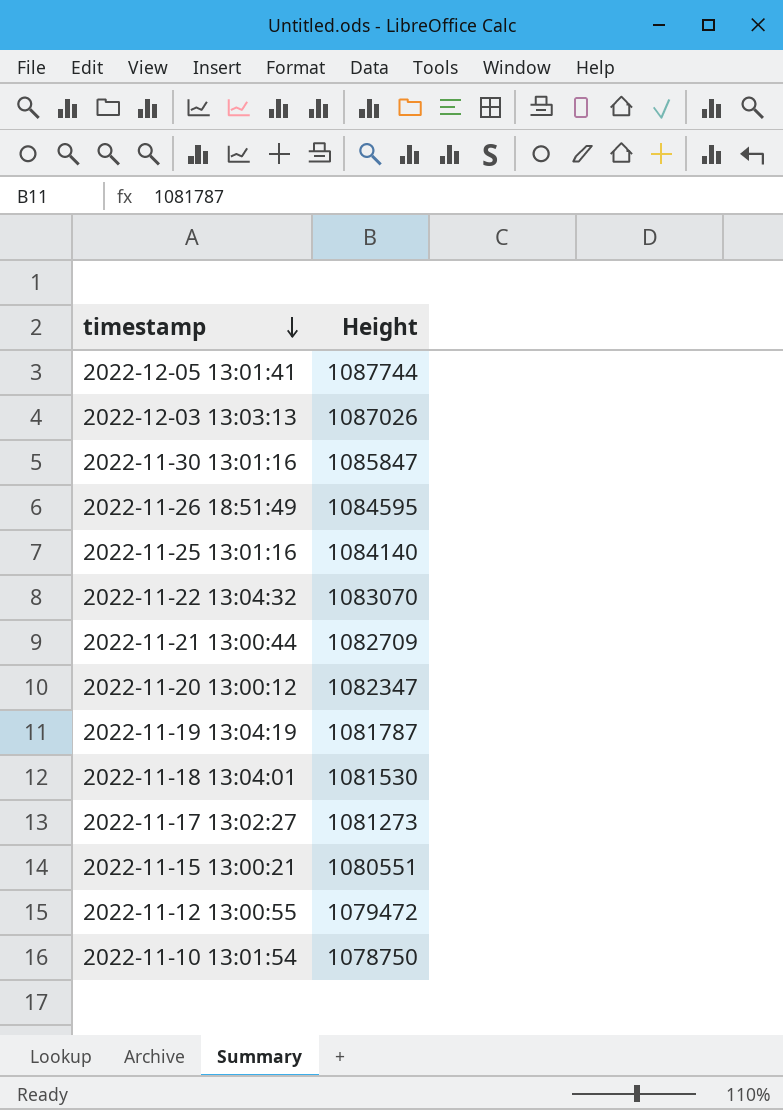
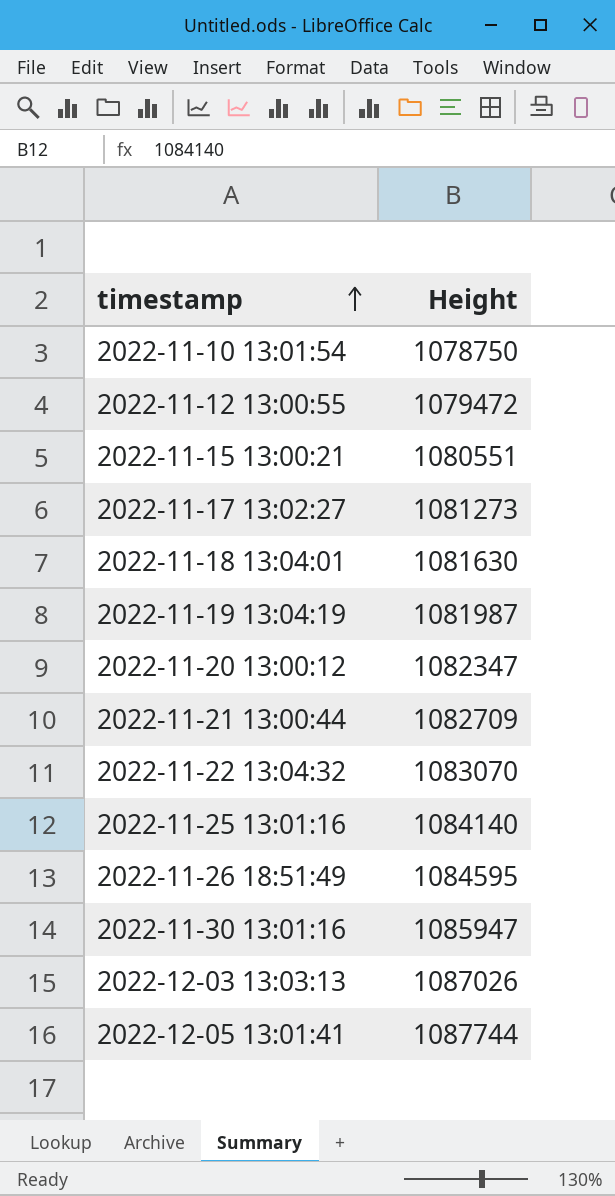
row order: timestamp descending -> timestamp ascending
2022-11-18 13:04:01 | Height: 1081530 -> 1081630
2022-11-19 13:04:19 | Height: 1081787 -> 1081987
2022-11-30 13:01:16 | Height: 1085847 -> 1085947

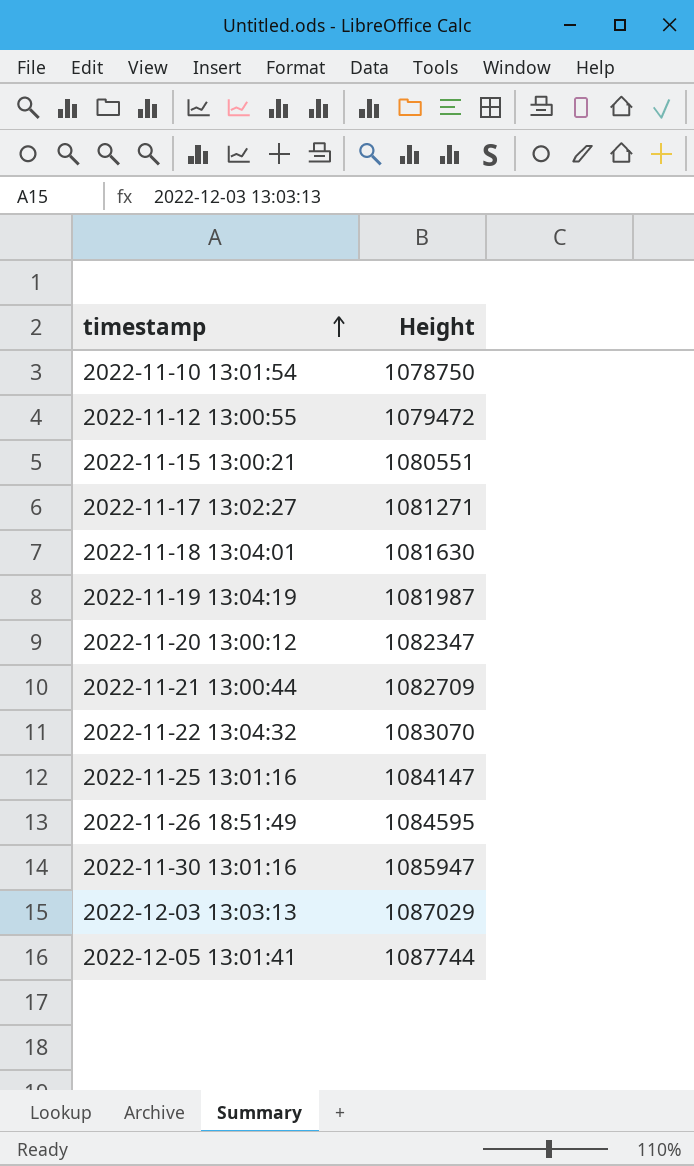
2022-11-17 13:02:27 | Height: 1081273 -> 1081271
2022-11-25 13:01:16 | Height: 1084140 -> 1084147
2022-12-03 13:03:13 | Height: 1087026 -> 1087029

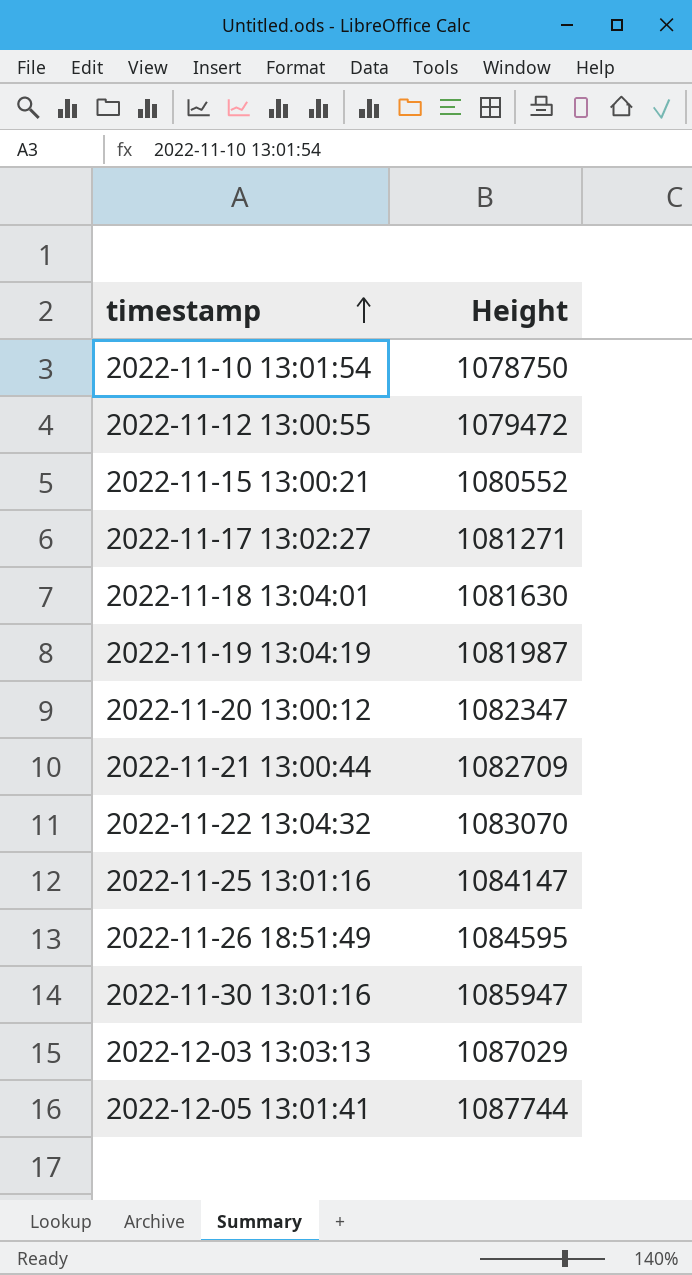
2022-11-15 13:00:21 | Height: 1080551 -> 1080552

